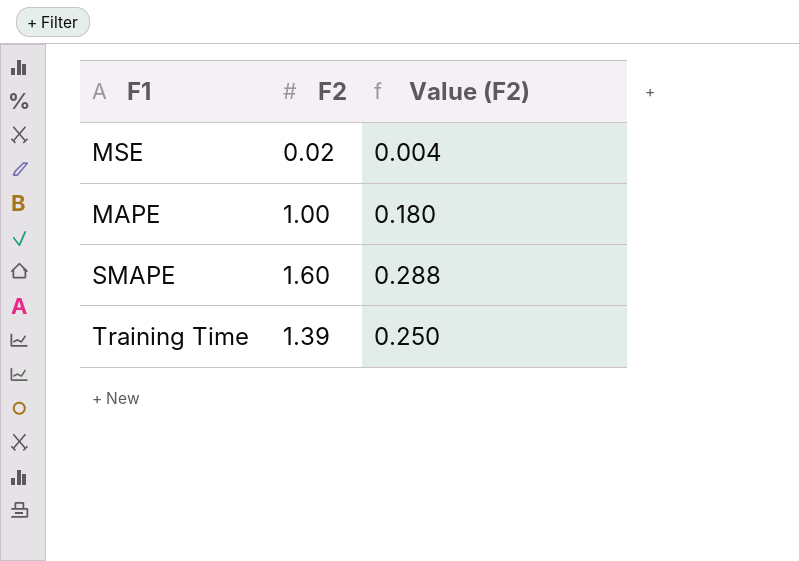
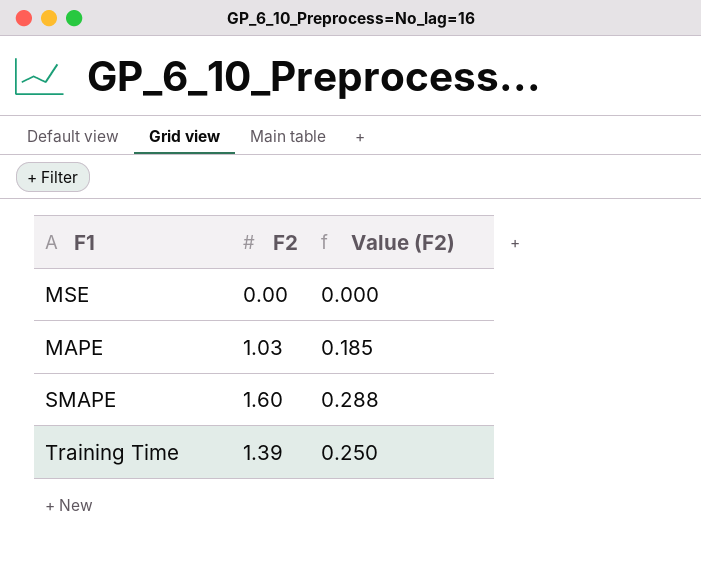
MSE | F2: 0.02 -> 0.00
MSE | Value (F2): 0.004 -> 0.000
MAPE | F2: 1.00 -> 1.03
MAPE | Value (F2): 0.180 -> 0.185

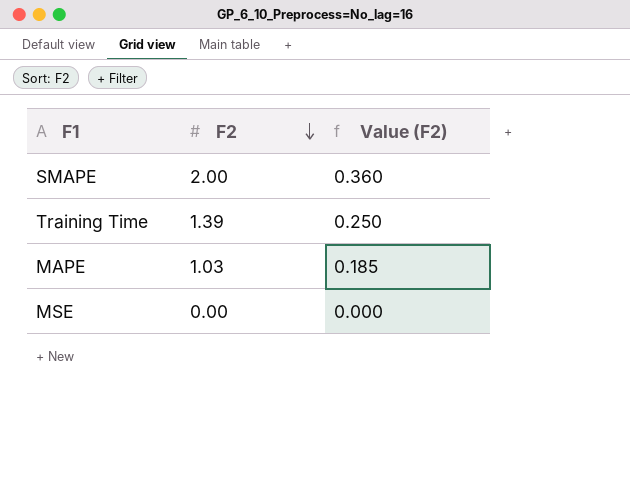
row order: none -> F2 descending
SMAPE | F2: 1.60 -> 2.00
SMAPE | Value (F2): 0.288 -> 0.360

